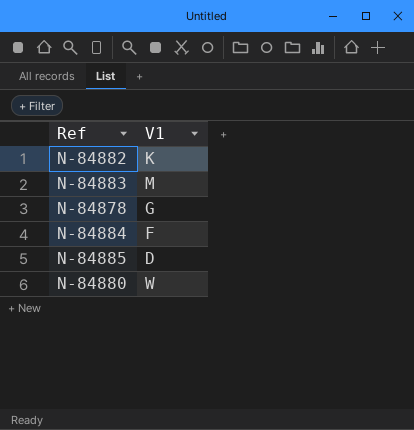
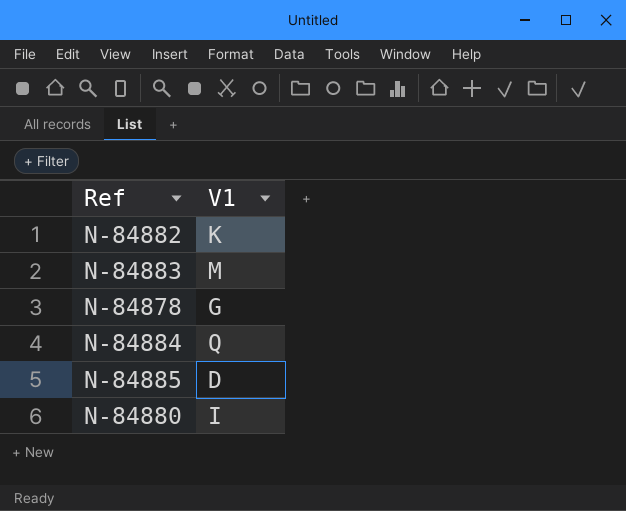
N-84884 | V1: F -> Q
N-84880 | V1: W -> I

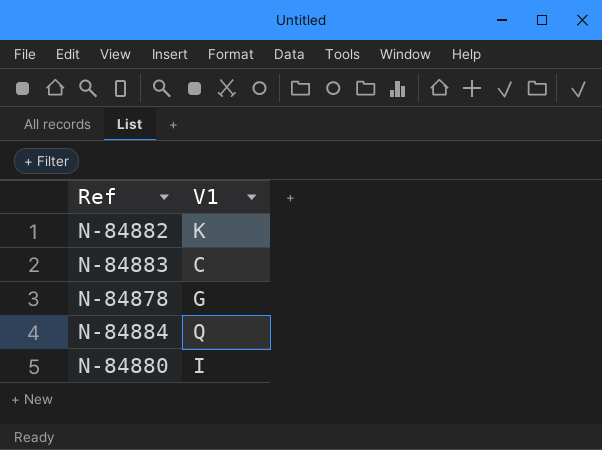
row N-84885: D -> none
N-84883 | V1: M -> C

